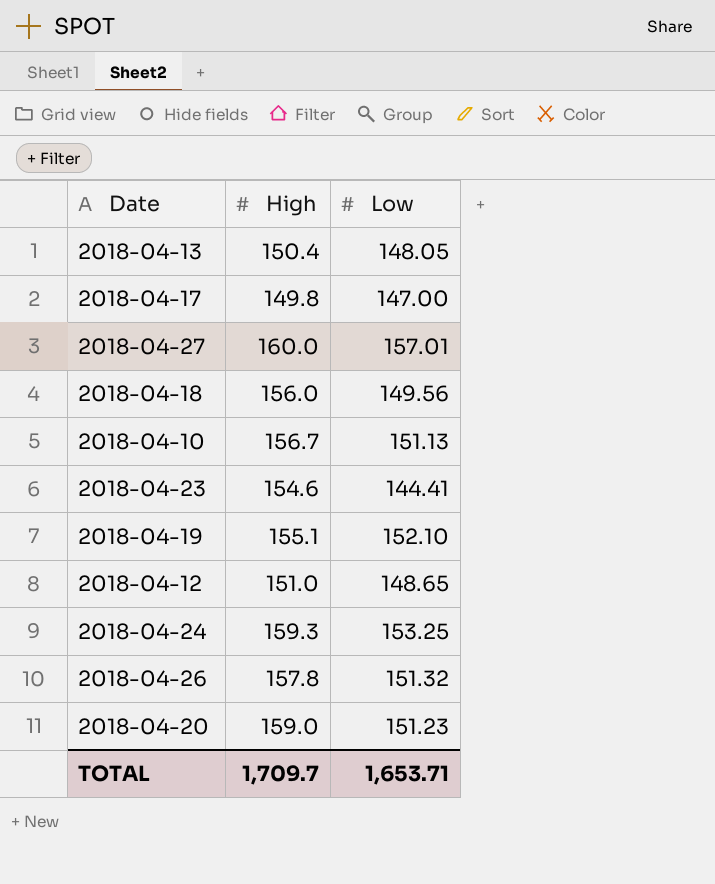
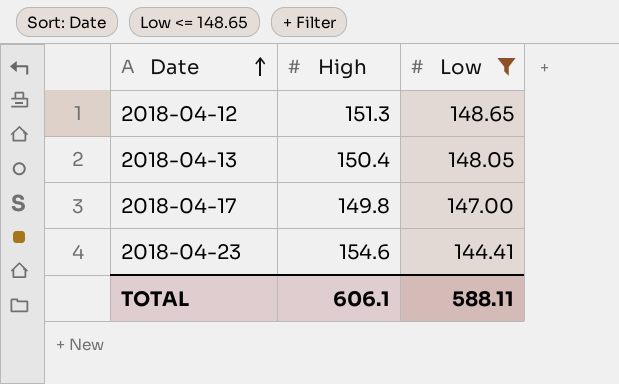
filter: none -> Low <= 148.65
row order: none -> Date ascending
2018-04-12 | High: 151.0 -> 151.3
TOTAL | High: 1,709.7 -> 606.1
TOTAL | Low: 1,653.71 -> 588.11

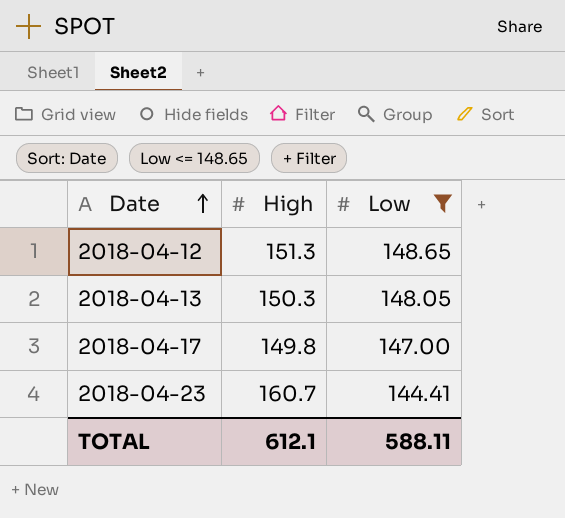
2018-04-13 | High: 150.4 -> 150.3
2018-04-23 | High: 154.6 -> 160.7
TOTAL | High: 606.1 -> 612.1

